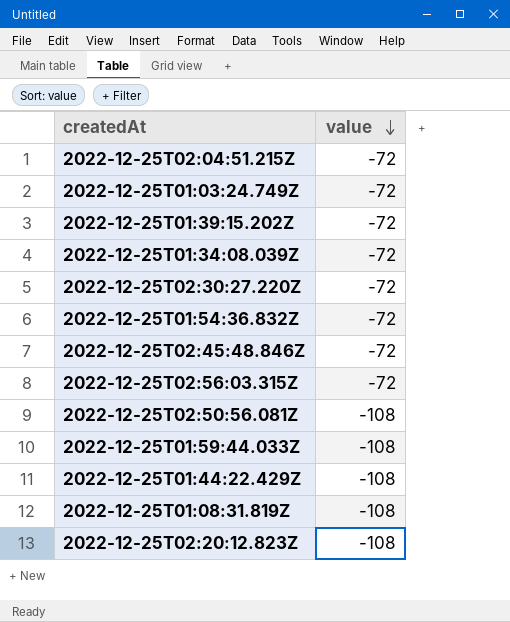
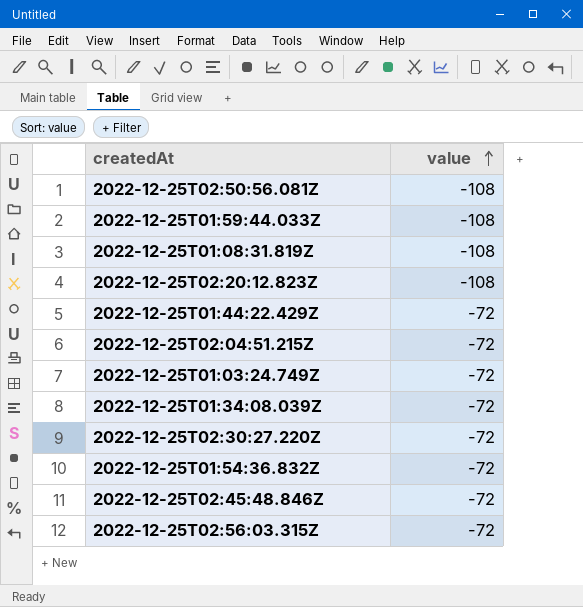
row order: value descending -> value ascending
row 2022-12-25T01:39:15.202Z: -72 -> none
2022-12-25T01:44:22.429Z | value: -108 -> -72

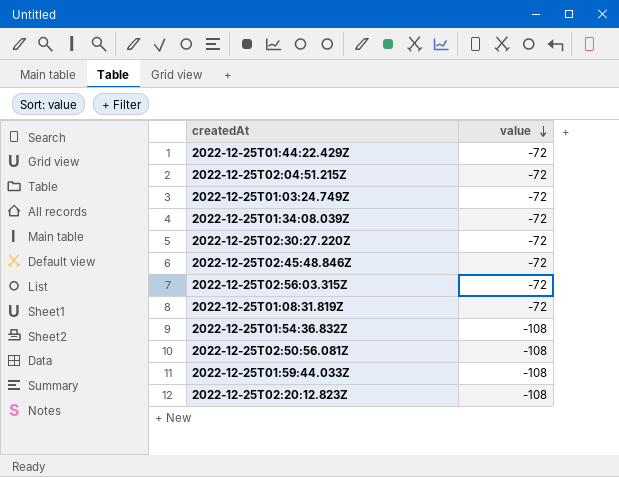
row order: value ascending -> value descending
2022-12-25T01:08:31.819Z | value: -108 -> -72
2022-12-25T01:54:36.832Z | value: -72 -> -108

